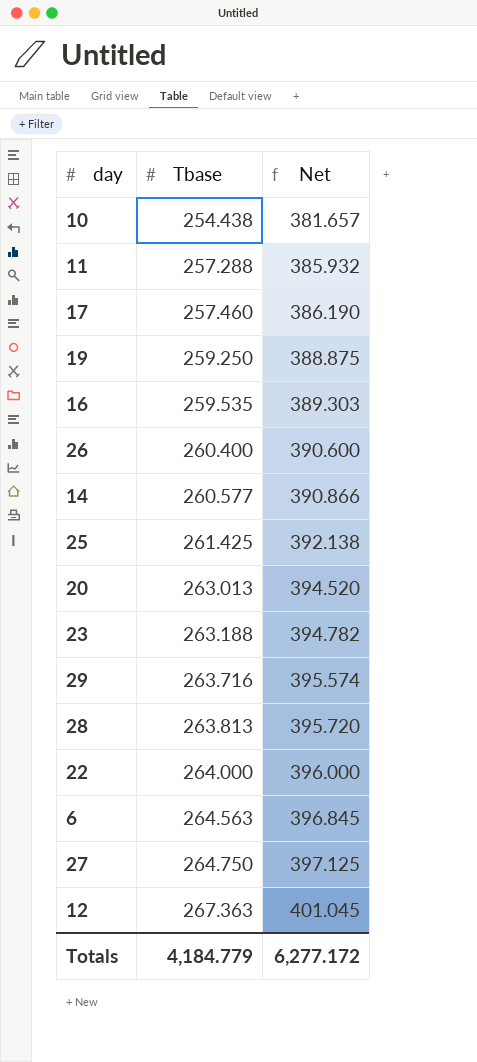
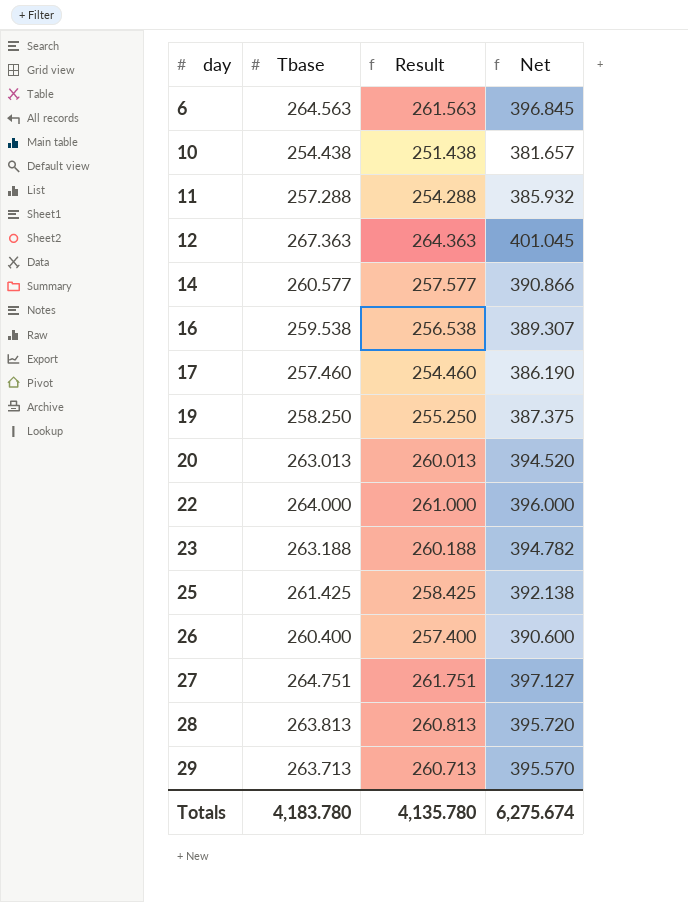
row order: Tbase ascending -> day ascending
column Result | formula: none -> [Tbase] - 3
16 | Tbase: 259.535 -> 259.538
16 | Net: 389.303 -> 389.307
19 | Tbase: 259.250 -> 258.250
19 | Net: 388.875 -> 387.375
27 | Tbase: 264.750 -> 264.751
27 | Net: 397.125 -> 397.127
29 | Tbase: 263.716 -> 263.713
29 | Net: 395.574 -> 395.570
Totals | Tbase: 4,184.779 -> 4,183.780
Totals | Net: 6,277.172 -> 6,275.674

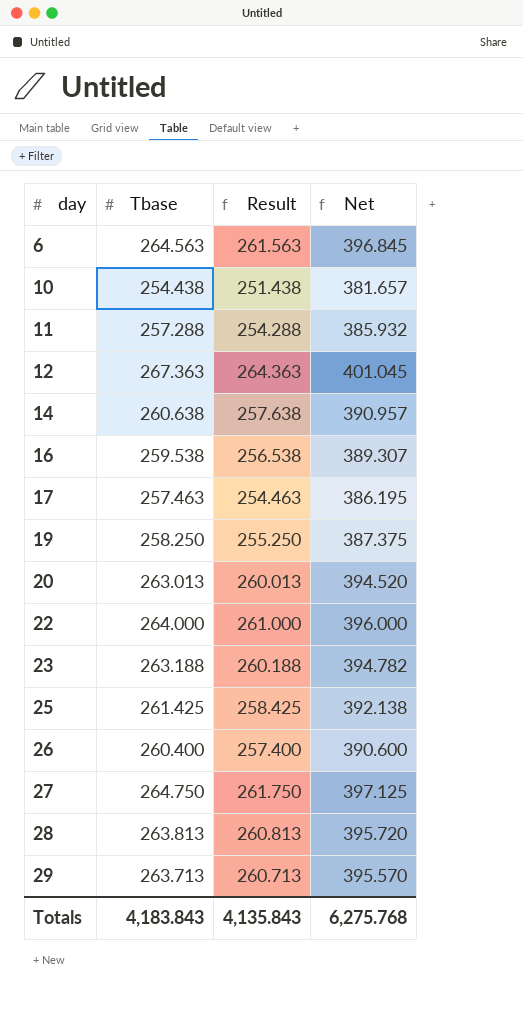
14 | Tbase: 260.577 -> 260.638
14 | Result: 257.577 -> 257.638
14 | Net: 390.866 -> 390.957
17 | Tbase: 257.460 -> 257.463
17 | Result: 254.460 -> 254.463
17 | Net: 386.190 -> 386.195
27 | Tbase: 264.751 -> 264.750
27 | Result: 261.751 -> 261.750
27 | Net: 397.127 -> 397.125
Totals | Tbase: 4,183.780 -> 4,183.843
Totals | Result: 4,135.780 -> 4,135.843
Totals | Net: 6,275.674 -> 6,275.768

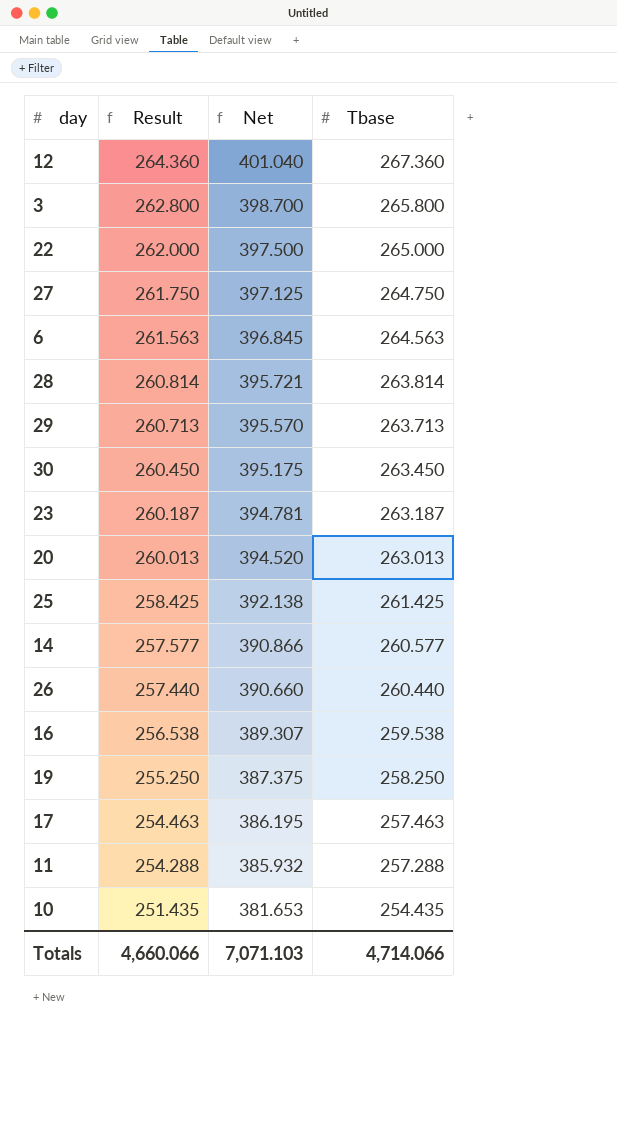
row order: day ascending -> Result descending
column Tbase | position: 2 -> 4
12 | Result: 264.363 -> 264.360
12 | Net: 401.045 -> 401.040
12 | Tbase: 267.363 -> 267.360
row 3: none -> 262.800 | 398.700 | 265.800
22 | Result: 261.000 -> 262.000
22 | Net: 396.000 -> 397.500
22 | Tbase: 264.000 -> 265.000
28 | Result: 260.813 -> 260.814
28 | Net: 395.720 -> 395.721
28 | Tbase: 263.813 -> 263.814
row 30: none -> 260.450 | 395.175 | 263.450
23 | Result: 260.188 -> 260.187
23 | Net: 394.782 -> 394.781
23 | Tbase: 263.188 -> 263.187
14 | Result: 257.638 -> 257.577
14 | Net: 390.957 -> 390.866
14 | Tbase: 260.638 -> 260.577
26 | Result: 257.400 -> 257.440
26 | Net: 390.600 -> 390.660
26 | Tbase: 260.400 -> 260.440
10 | Result: 251.438 -> 251.435
10 | Net: 381.657 -> 381.653
10 | Tbase: 254.438 -> 254.435
Totals | Result: 4,135.843 -> 4,660.066
Totals | Net: 6,275.768 -> 7,071.103
Totals | Tbase: 4,183.843 -> 4,714.066

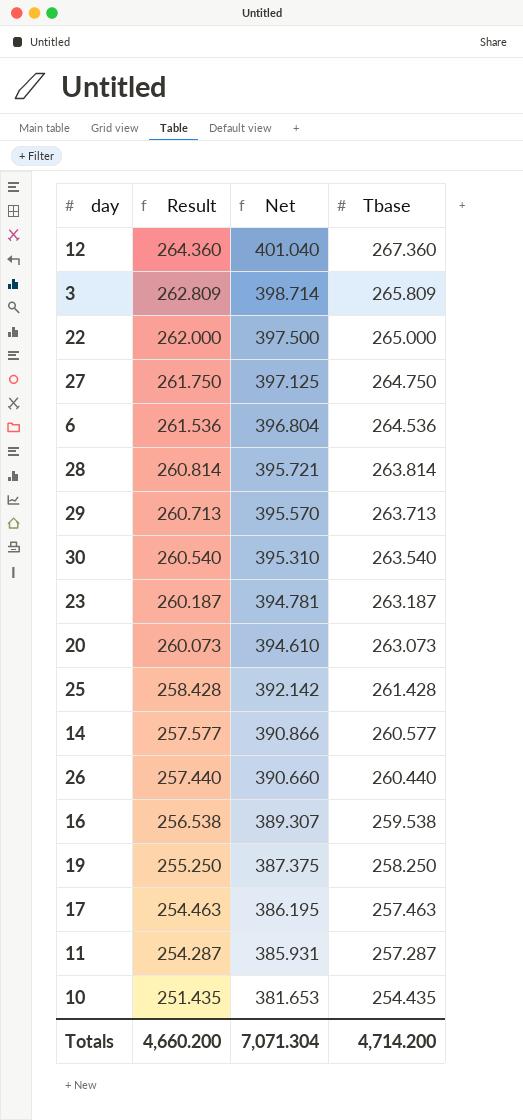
3 | Result: 262.800 -> 262.809
3 | Net: 398.700 -> 398.714
3 | Tbase: 265.800 -> 265.809
6 | Result: 261.563 -> 261.536
6 | Net: 396.845 -> 396.804
6 | Tbase: 264.563 -> 264.536
30 | Result: 260.450 -> 260.540
30 | Net: 395.175 -> 395.310
30 | Tbase: 263.450 -> 263.540
20 | Result: 260.013 -> 260.073
20 | Net: 394.520 -> 394.610
20 | Tbase: 263.013 -> 263.073
25 | Result: 258.425 -> 258.428
25 | Net: 392.138 -> 392.142
25 | Tbase: 261.425 -> 261.428
11 | Result: 254.288 -> 254.287
11 | Net: 385.932 -> 385.931
11 | Tbase: 257.288 -> 257.287
Totals | Result: 4,660.066 -> 4,660.200
Totals | Net: 7,071.103 -> 7,071.304
Totals | Tbase: 4,714.066 -> 4,714.200

